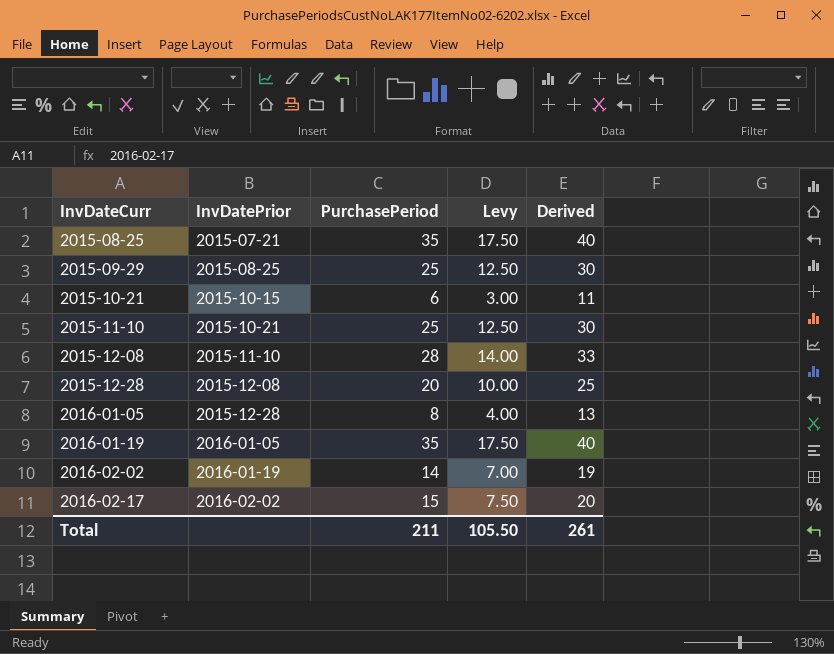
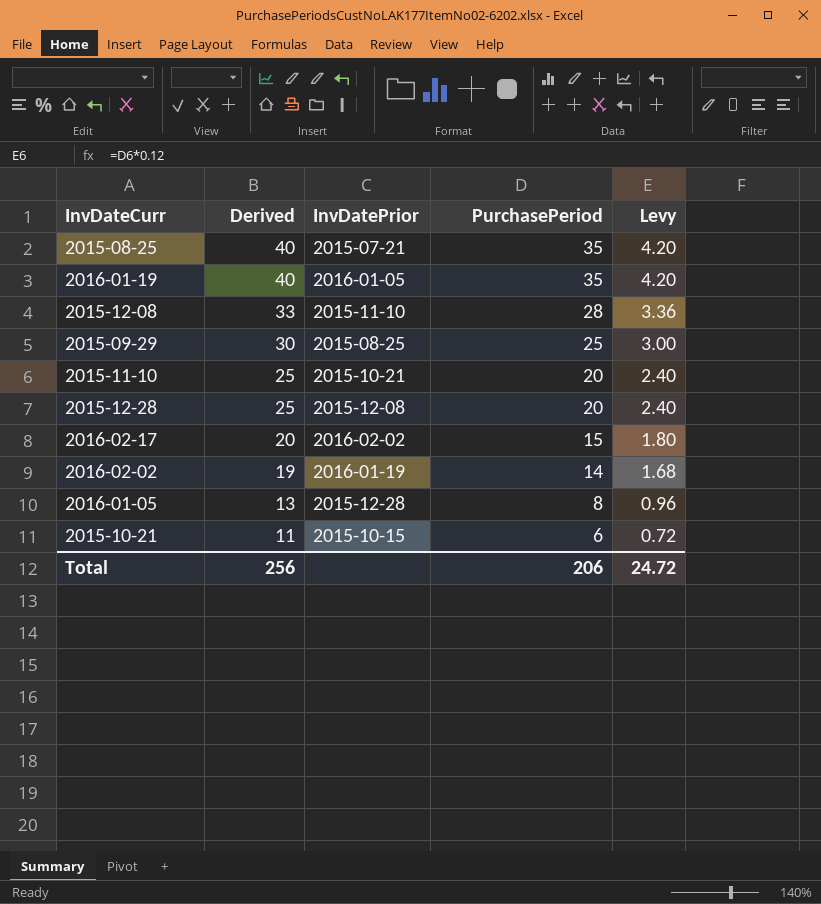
row order: InvDateCurr ascending -> Derived descending
column Derived | position: 5 -> 2
column Levy | formula: [PurchasePeriod] * 0.5 -> [PurchasePeriod] * 0.12
2015-11-10 | Derived: 30 -> 25
2015-11-10 | PurchasePeriod: 25 -> 20
Total | Derived: 261 -> 256
Total | PurchasePeriod: 211 -> 206
Total | Levy: 105.50 -> 24.72

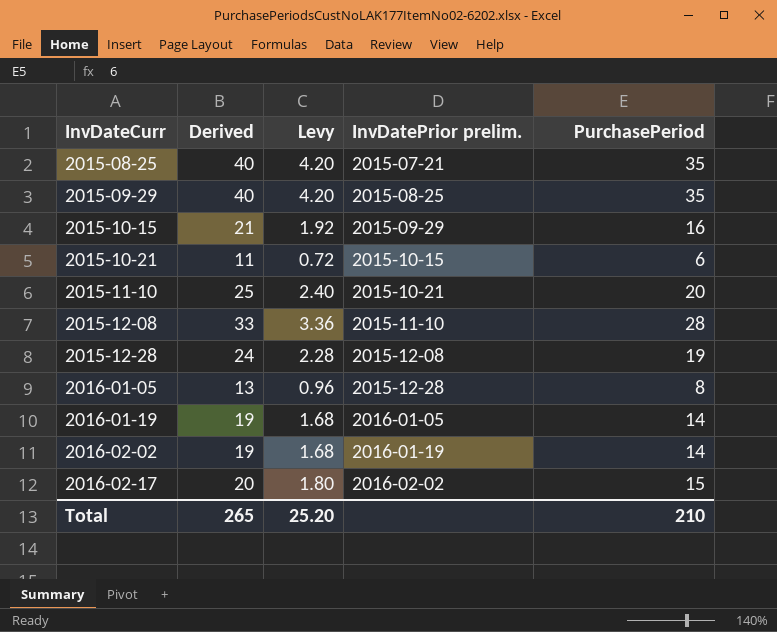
row order: Derived descending -> InvDateCurr ascending
column Levy | position: 5 -> 3
column name: InvDatePrior -> InvDatePrior prelim.
2015-09-29 | Derived: 30 -> 40
2015-09-29 | Levy: 3.00 -> 4.20
2015-09-29 | PurchasePeriod: 25 -> 35
row 2015-10-15: none -> 21 | 1.92 | 2015-09-29 | 16
2015-12-28 | Derived: 25 -> 24
2015-12-28 | Levy: 2.40 -> 2.28
2015-12-28 | PurchasePeriod: 20 -> 19
2016-01-19 | Derived: 40 -> 19
2016-01-19 | Levy: 4.20 -> 1.68
2016-01-19 | PurchasePeriod: 35 -> 14
Total | Derived: 256 -> 265
Total | Levy: 24.72 -> 25.20
Total | PurchasePeriod: 206 -> 210

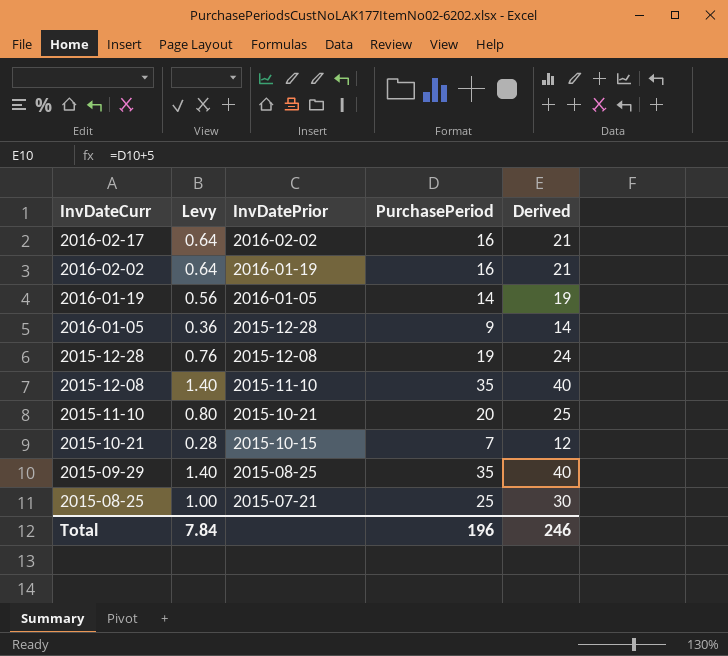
row order: InvDateCurr ascending -> InvDateCurr descending
column Levy | formula: [PurchasePeriod] * 0.12 -> [PurchasePeriod] * 0.04
column name: InvDatePrior prelim. -> InvDatePrior
column Derived | position: 2 -> 5
row 2015-10-15: 21 | 1.92 | 2015-09-29 | 16 -> none
2016-02-17 | PurchasePeriod: 15 -> 16
2016-02-17 | Derived: 20 -> 21
2016-02-02 | PurchasePeriod: 14 -> 16
2016-02-02 | Derived: 19 -> 21
2016-01-05 | PurchasePeriod: 8 -> 9
2016-01-05 | Derived: 13 -> 14
2015-12-08 | PurchasePeriod: 28 -> 35
2015-12-08 | Derived: 33 -> 40
2015-10-21 | PurchasePeriod: 6 -> 7
2015-10-21 | Derived: 11 -> 12
2015-08-25 | PurchasePeriod: 35 -> 25
2015-08-25 | Derived: 40 -> 30
Total | Levy: 25.20 -> 7.84
Total | PurchasePeriod: 210 -> 196
Total | Derived: 265 -> 246

